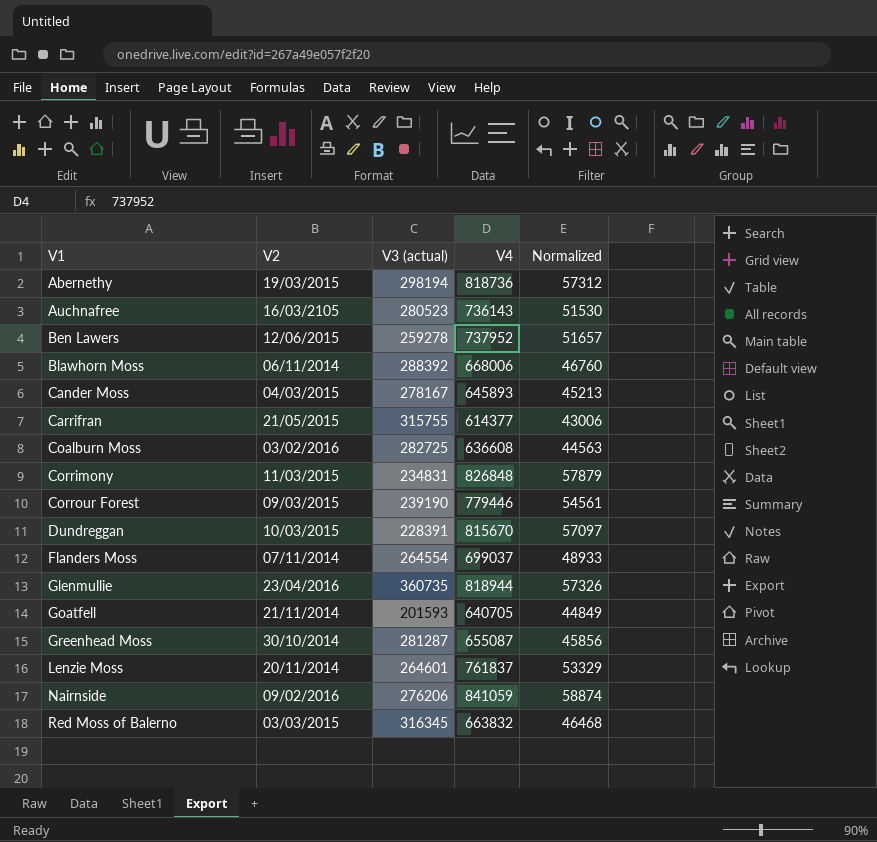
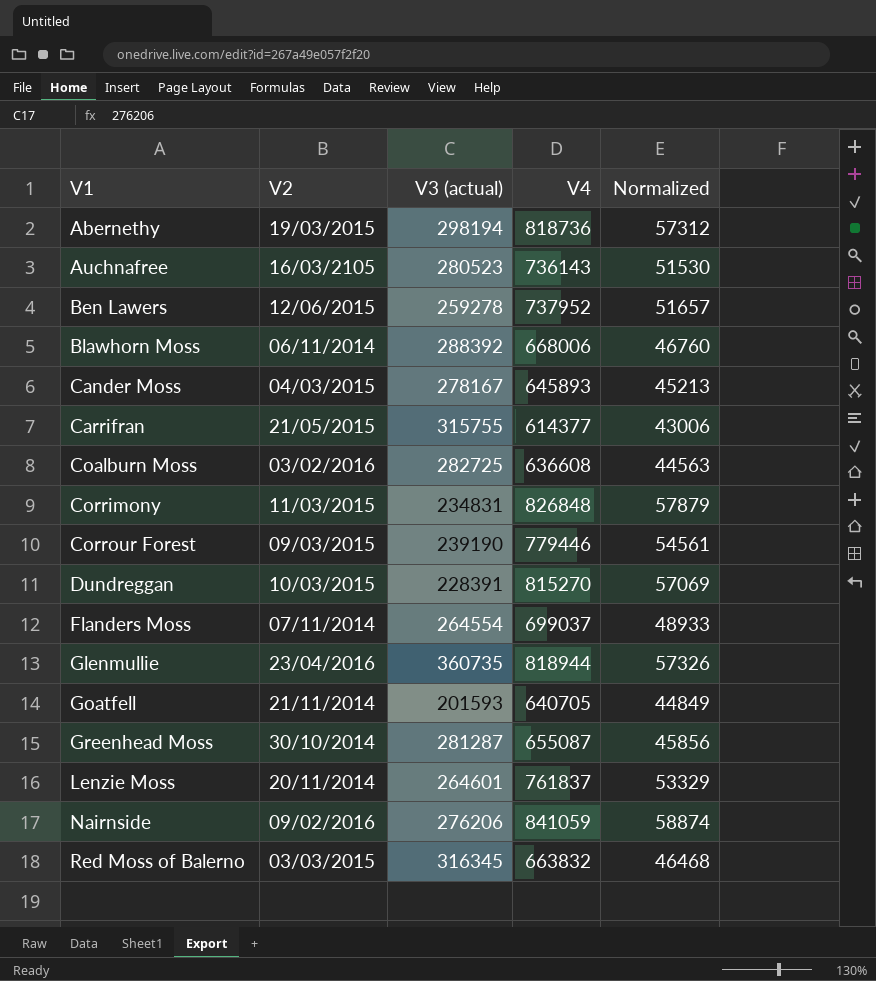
Dundreggan | V4: 815670 -> 815270
Dundreggan | Normalized: 57097 -> 57069

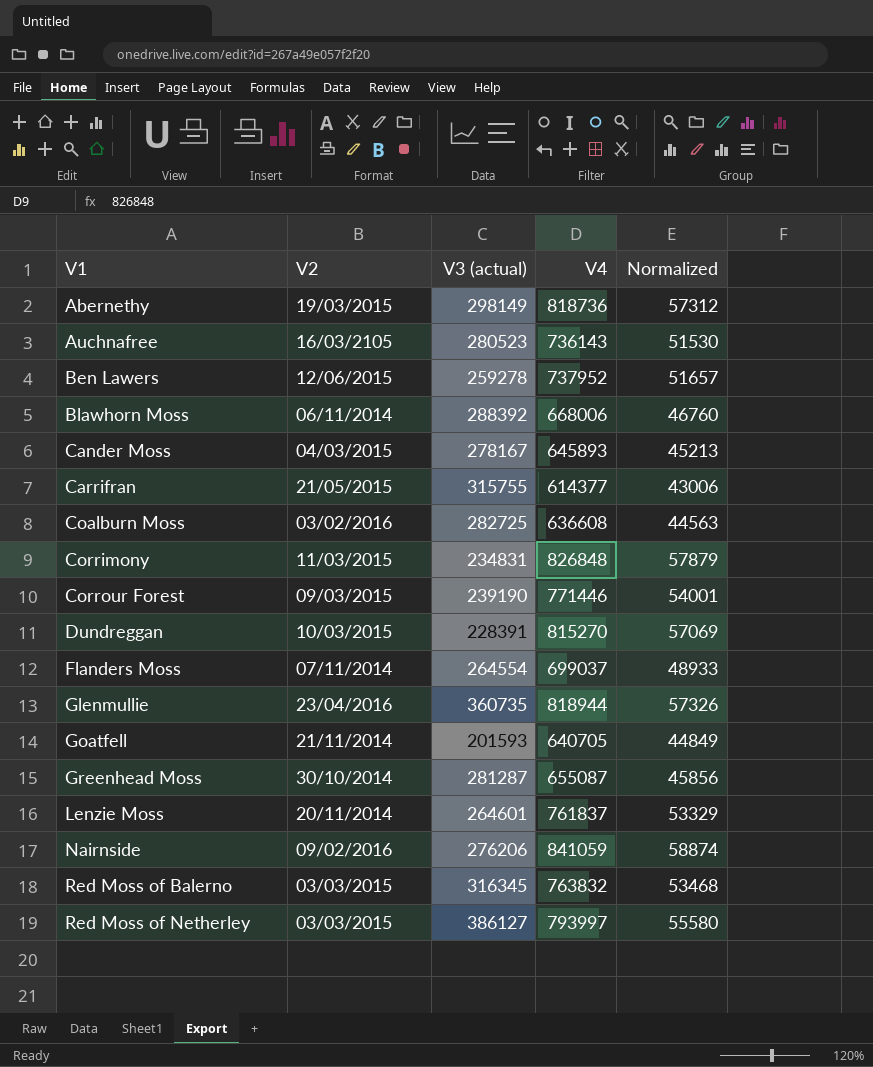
Abernethy | V3 (actual): 298194 -> 298149
Corrour Forest | V4: 779446 -> 771446
Corrour Forest | Normalized: 54561 -> 54001
Red Moss of Balerno | V4: 663832 -> 763832
Red Moss of Balerno | Normalized: 46468 -> 53468
row Red Moss of Netherley: none -> 03/03/2015 | 386127 | 793997 | 55580

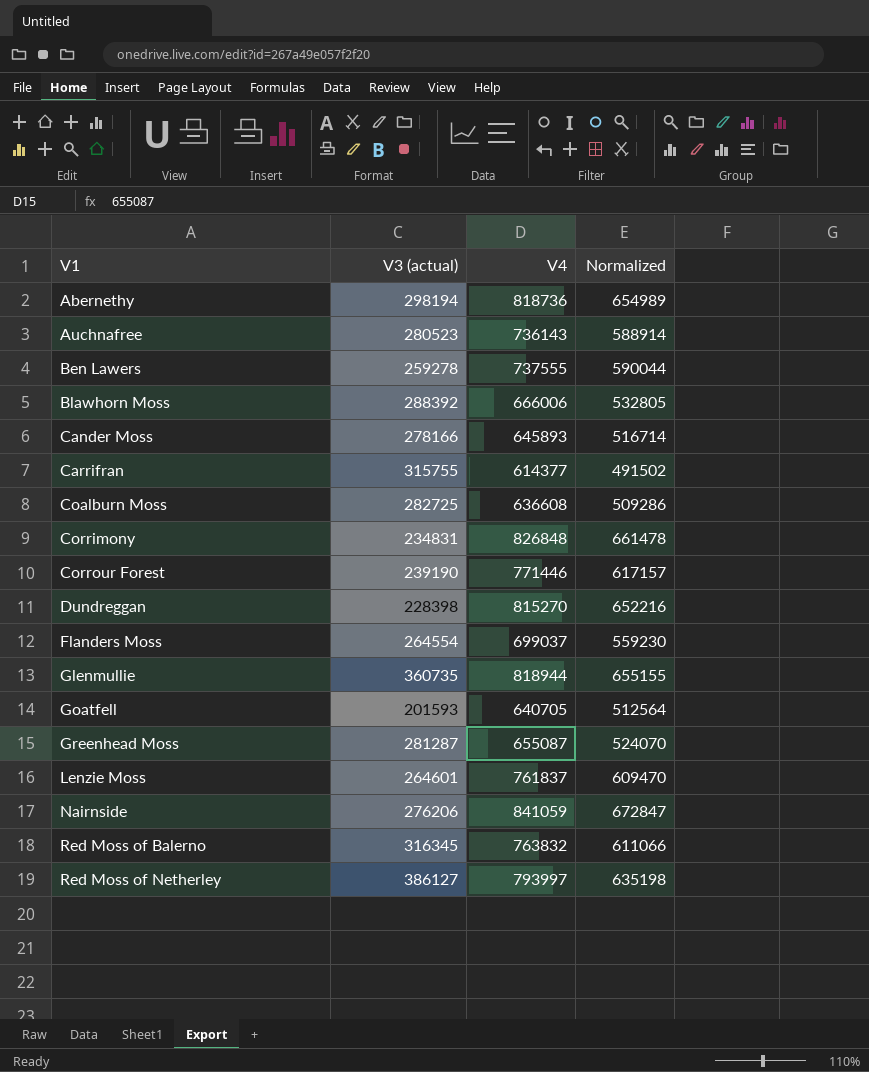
column V2 | position: 2 -> none
column Normalized | formula: [V4] * 0.07 -> [V4] * 0.8
Abernethy | V3 (actual): 298149 -> 298194
Ben Lawers | V4: 737952 -> 737555
Blawhorn Moss | V4: 668006 -> 666006
Cander Moss | V3 (actual): 278167 -> 278166
Dundreggan | V3 (actual): 228391 -> 228398

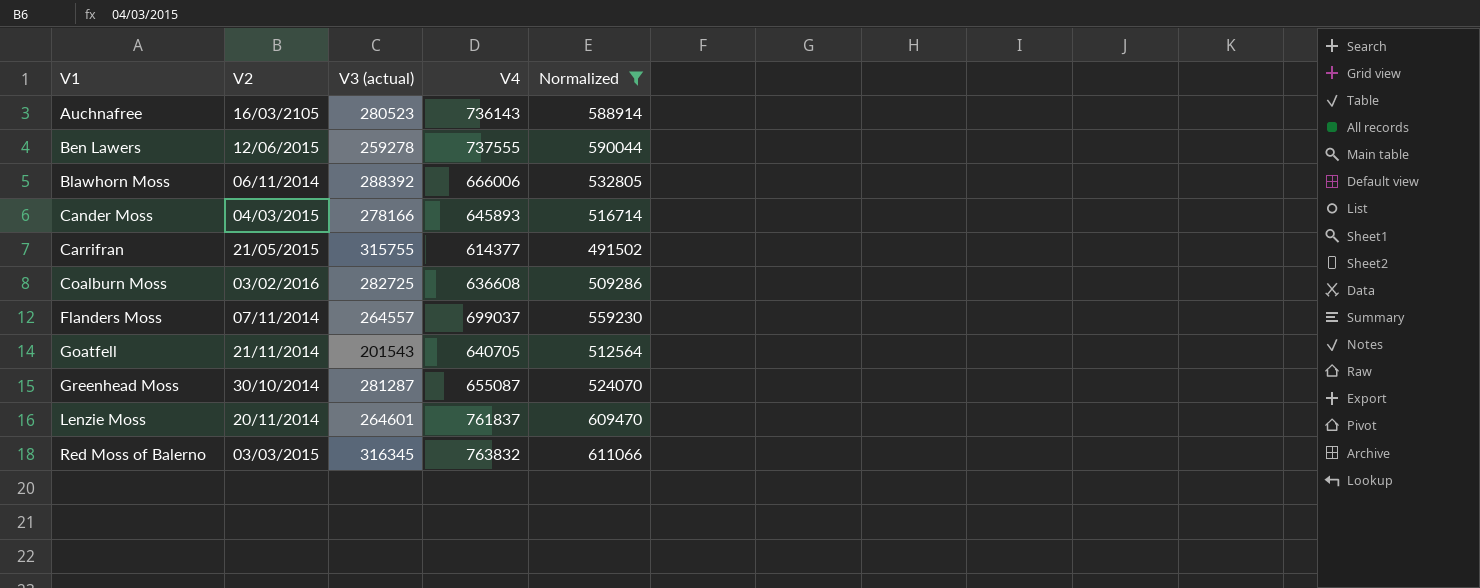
filter: none -> Normalized <= 611066
column V2 | position: none -> 2
Flanders Moss | V3 (actual): 264554 -> 264557
Goatfell | V3 (actual): 201593 -> 201543

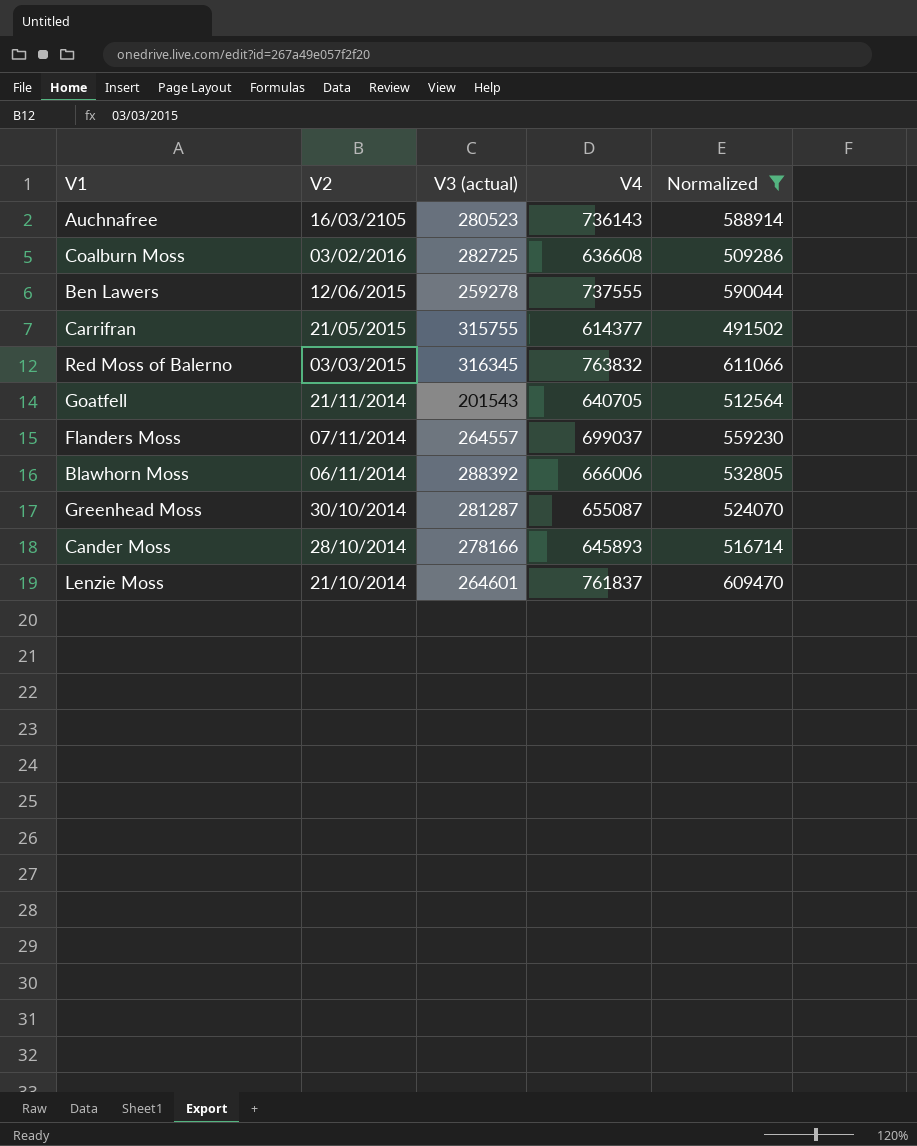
row order: V1 ascending -> V2 descending
Cander Moss | V2: 04/03/2015 -> 28/10/2014
Lenzie Moss | V2: 20/11/2014 -> 21/10/2014

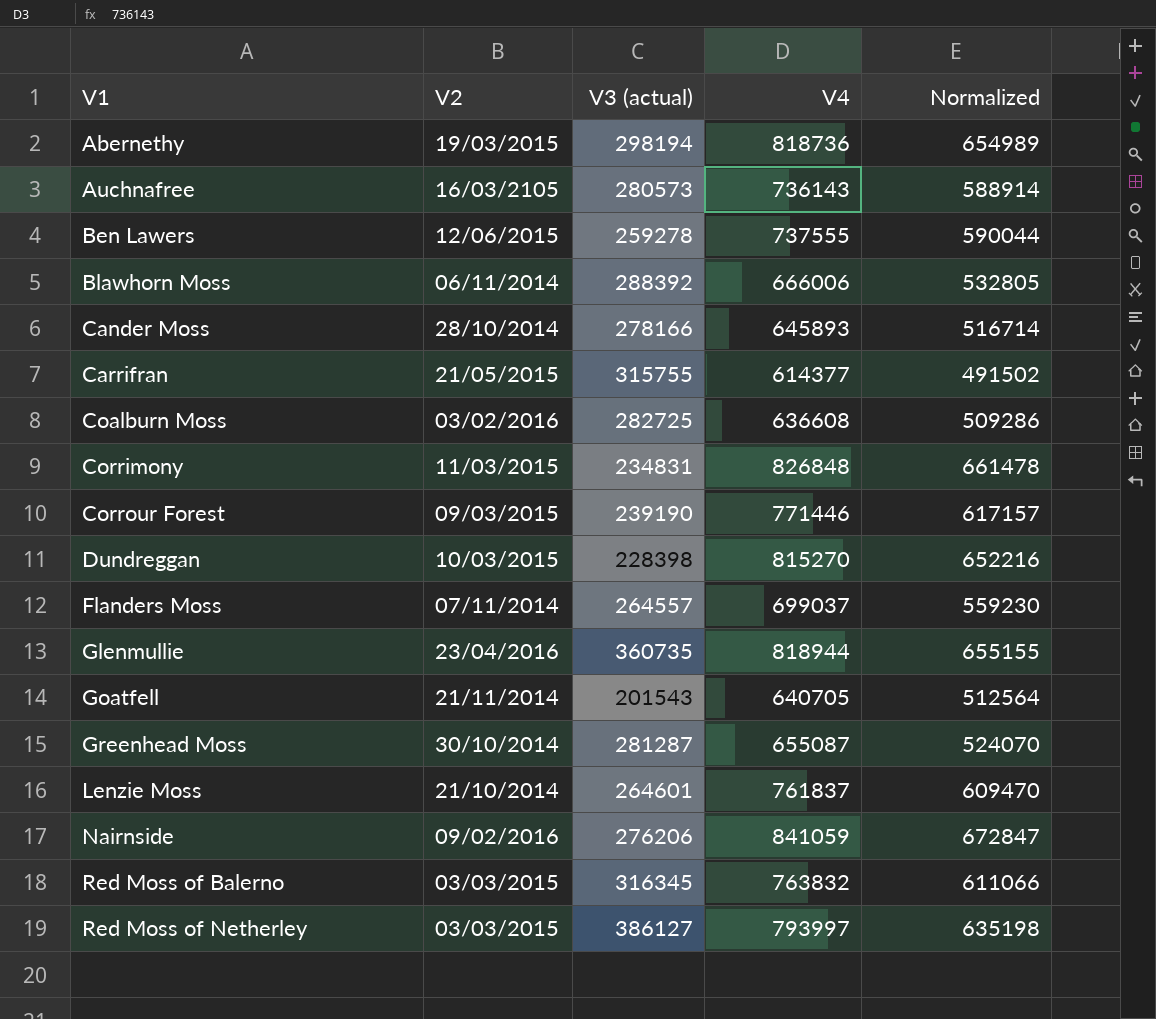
filter: Normalized <= 611066 -> none
row order: V2 descending -> V1 ascending
Auchnafree | V3 (actual): 280523 -> 280573

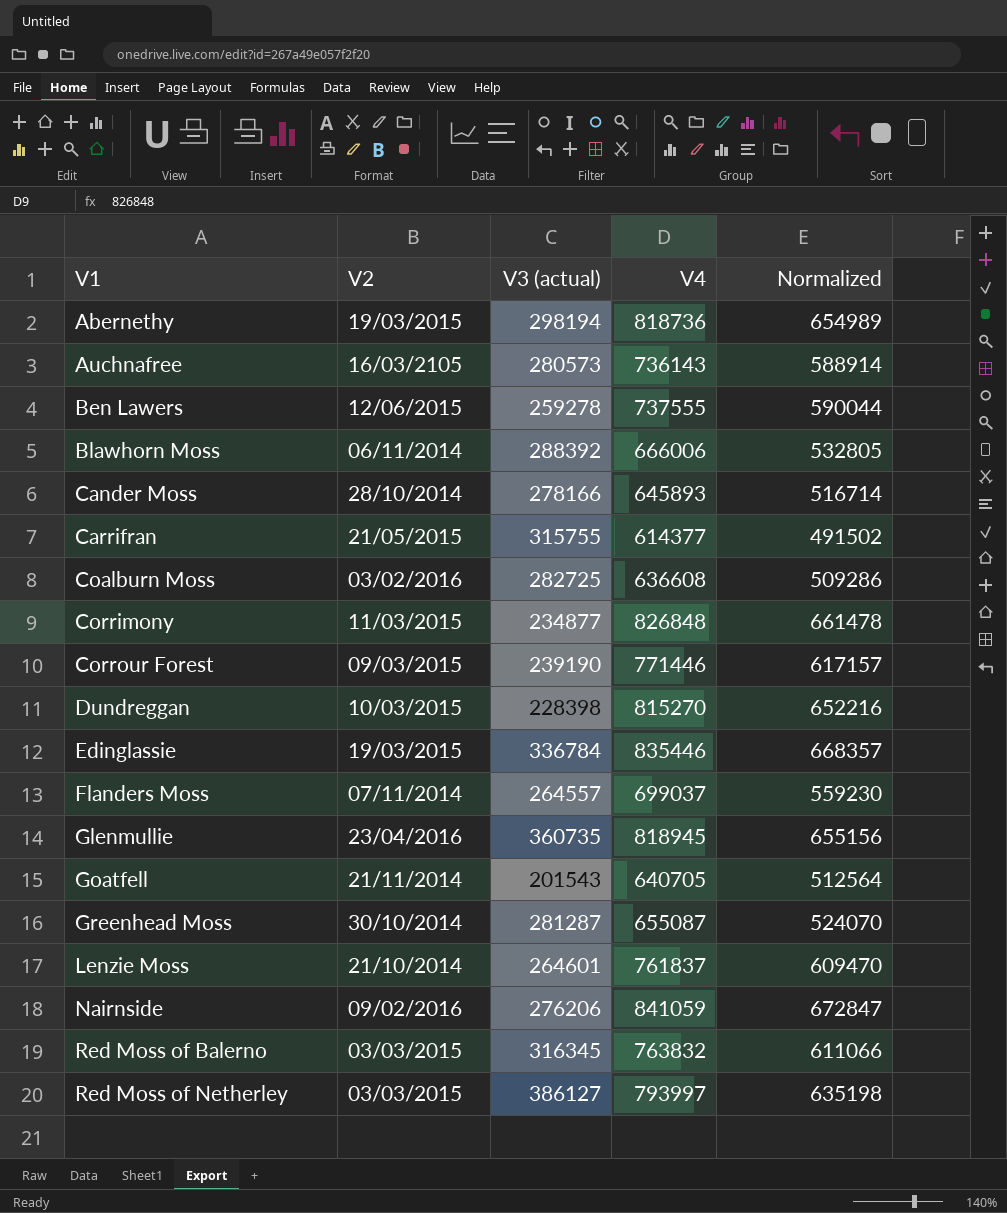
Corrimony | V3 (actual): 234831 -> 234877
row Edinglassie: none -> 19/03/2015 | 336784 | 835446 | 668357
Glenmullie | V4: 818944 -> 818945
Glenmullie | Normalized: 655155 -> 655156

